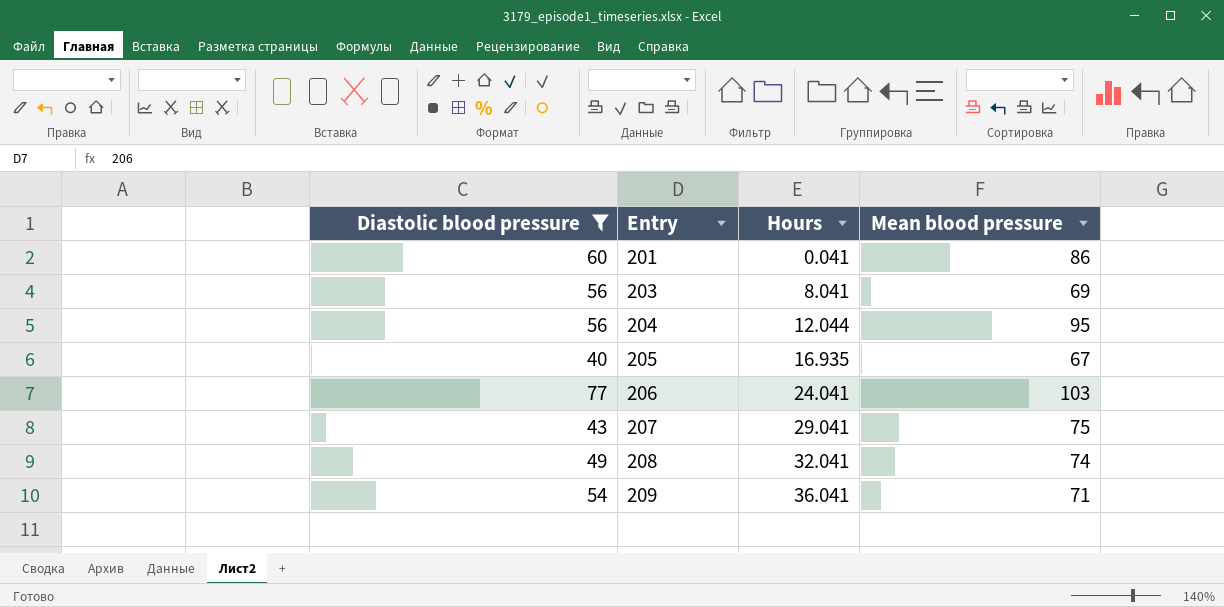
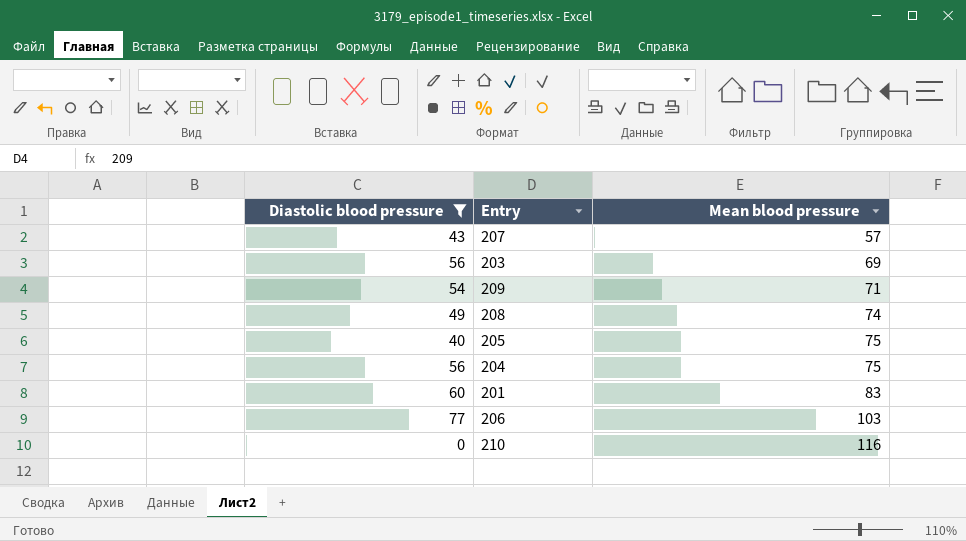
row order: Entry ascending -> Mean blood pressure ascending
column Hours | position: 3 -> none
207 | Mean blood pressure: 75 -> 57
205 | Mean blood pressure: 67 -> 75
204 | Mean blood pressure: 95 -> 75
201 | Mean blood pressure: 86 -> 83
row 210: none -> 0 | 116

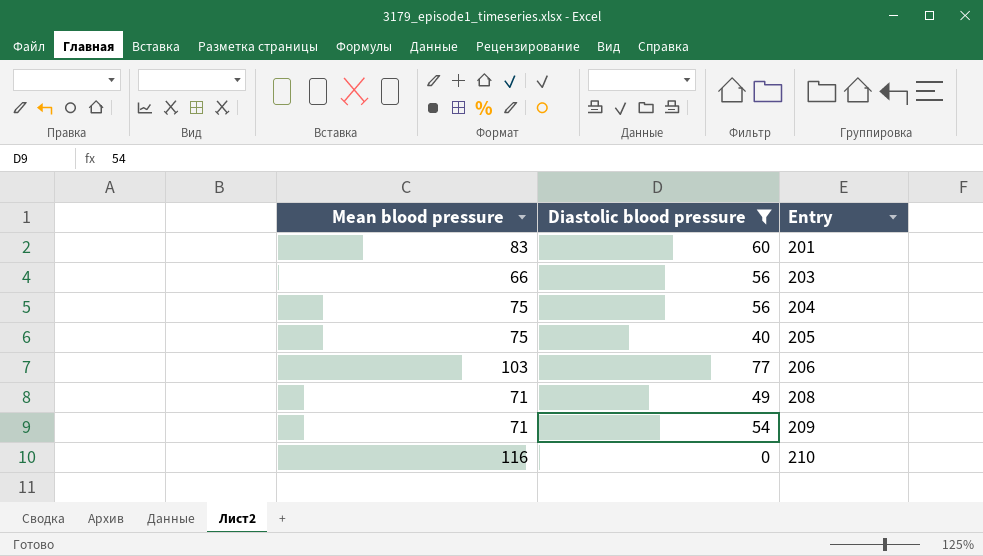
row order: Mean blood pressure ascending -> Entry ascending
column Mean blood pressure | position: 3 -> 1
row 207: 43 | 57 -> none
203 | Mean blood pressure: 69 -> 66
208 | Mean blood pressure: 74 -> 71

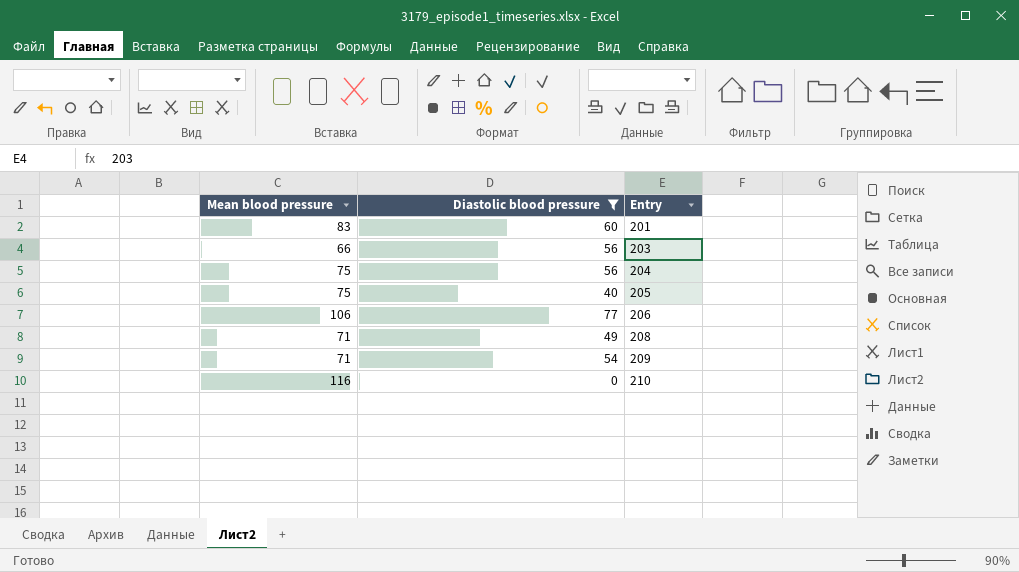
206 | Mean blood pressure: 103 -> 106

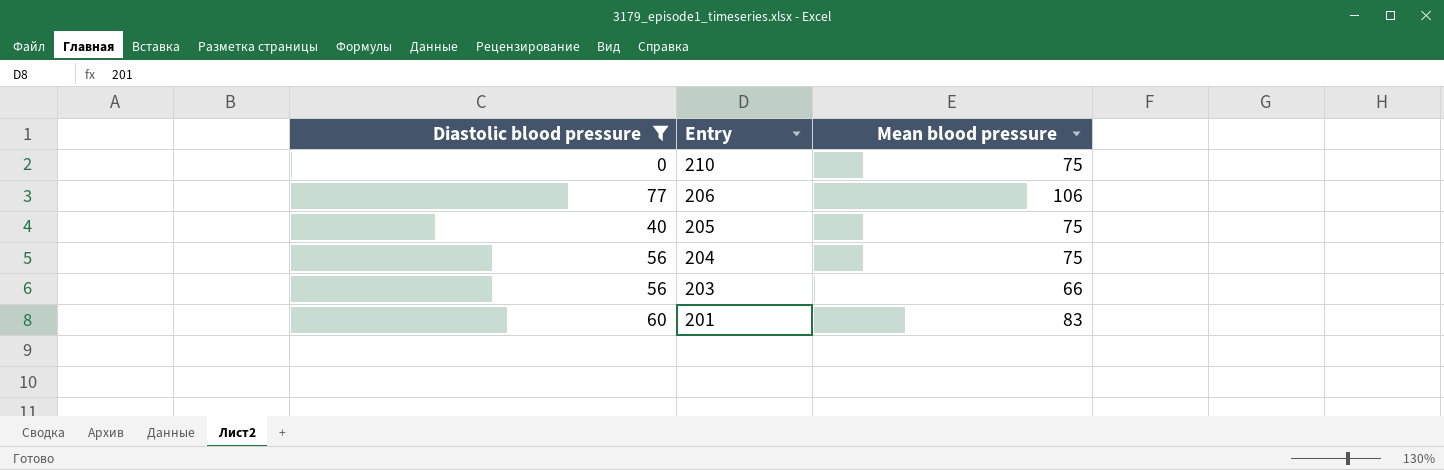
row order: Entry ascending -> Entry descending
column Mean blood pressure | position: 1 -> 3
row 208: 71 | 49 -> none
row 209: 71 | 54 -> none
210 | Mean blood pressure: 116 -> 75

